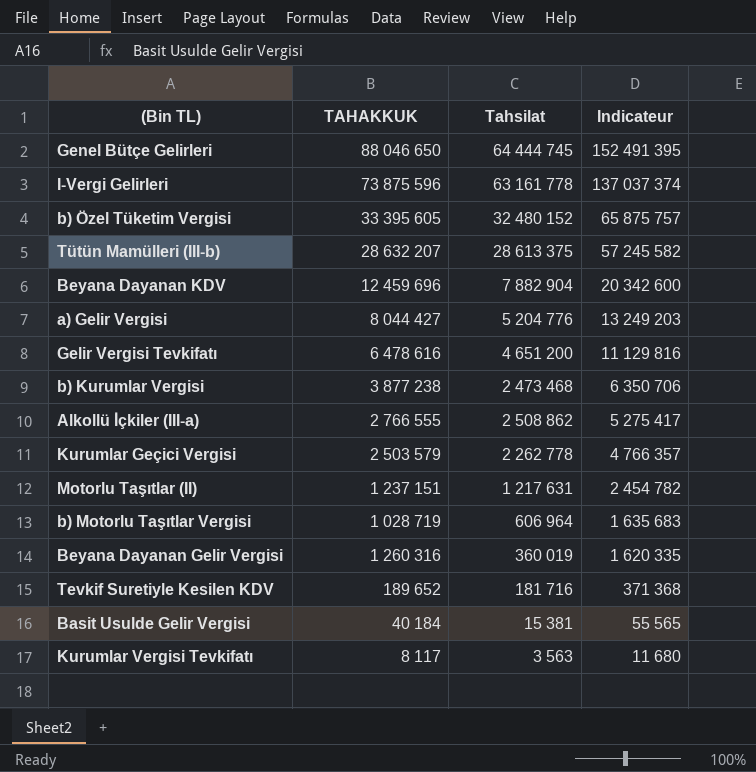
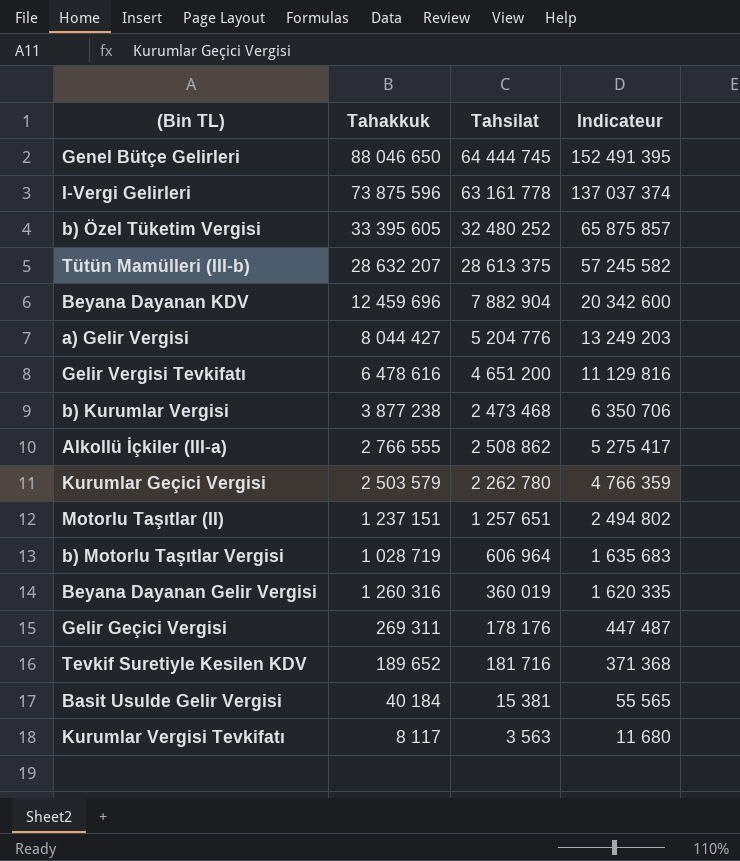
column name: TAHAKKUK -> Tahakkuk
b) Özel Tüketim Vergisi | Tahsilat: 32 480 152 -> 32 480 252
b) Özel Tüketim Vergisi | Indicateur: 65 875 757 -> 65 875 857
Kurumlar Geçici Vergisi | Tahsilat: 2 262 778 -> 2 262 780
Kurumlar Geçici Vergisi | Indicateur: 4 766 357 -> 4 766 359
Motorlu Taşıtlar (II) | Tahsilat: 1 217 631 -> 1 257 651
Motorlu Taşıtlar (II) | Indicateur: 2 454 782 -> 2 494 802
row Gelir Geçici Vergisi: none -> 269 311 | 178 176 | 447 487

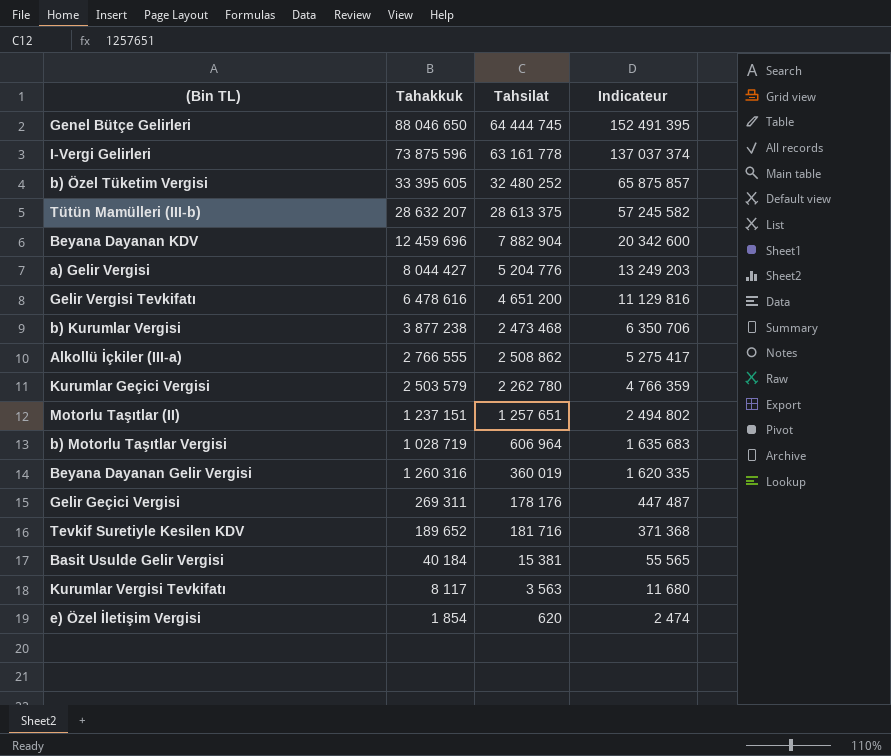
row e) Özel İletişim Vergisi: none -> 1 854 | 620 | 2 474

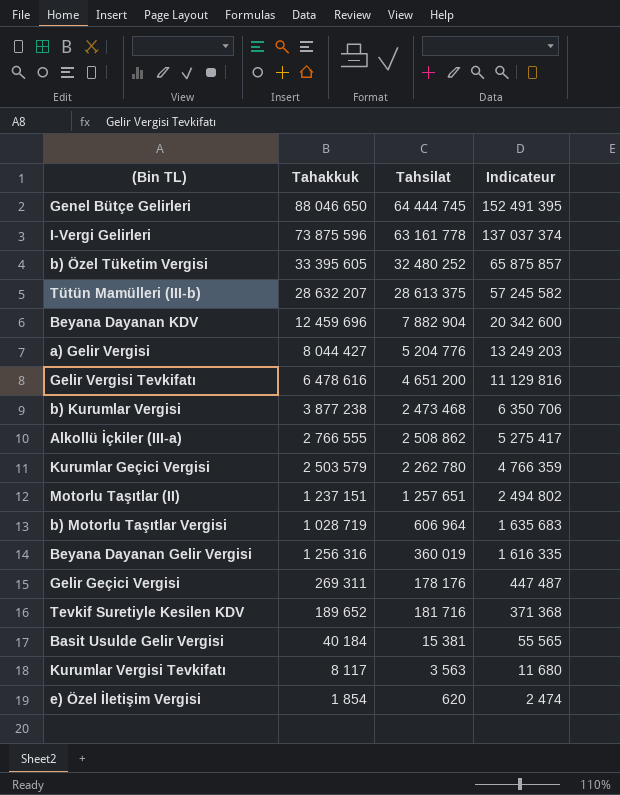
Beyana Dayanan Gelir Vergisi | Tahakkuk: 1 260 316 -> 1 256 316
Beyana Dayanan Gelir Vergisi | Indicateur: 1 620 335 -> 1 616 335

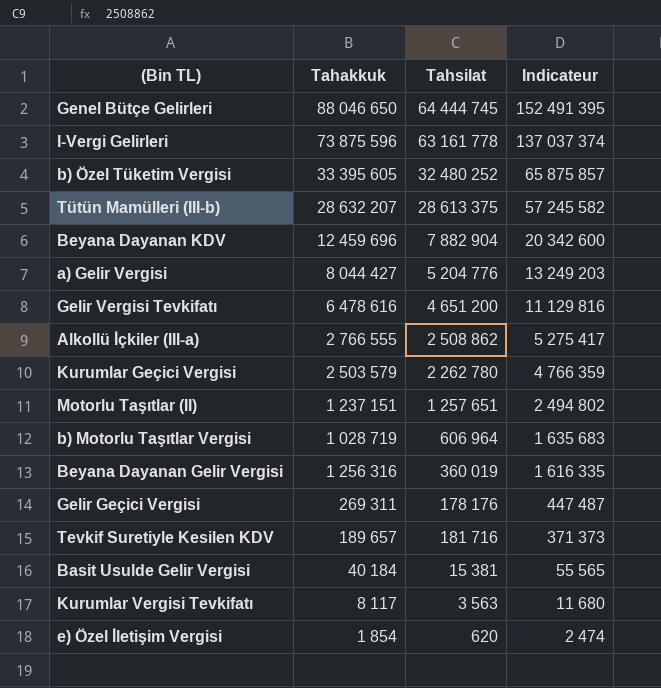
row b) Kurumlar Vergisi: 3 877 238 | 2 473 468 | 6 350 706 -> none
Tevkif Suretiyle Kesilen KDV | Tahakkuk: 189 652 -> 189 657
Tevkif Suretiyle Kesilen KDV | Indicateur: 371 368 -> 371 373

